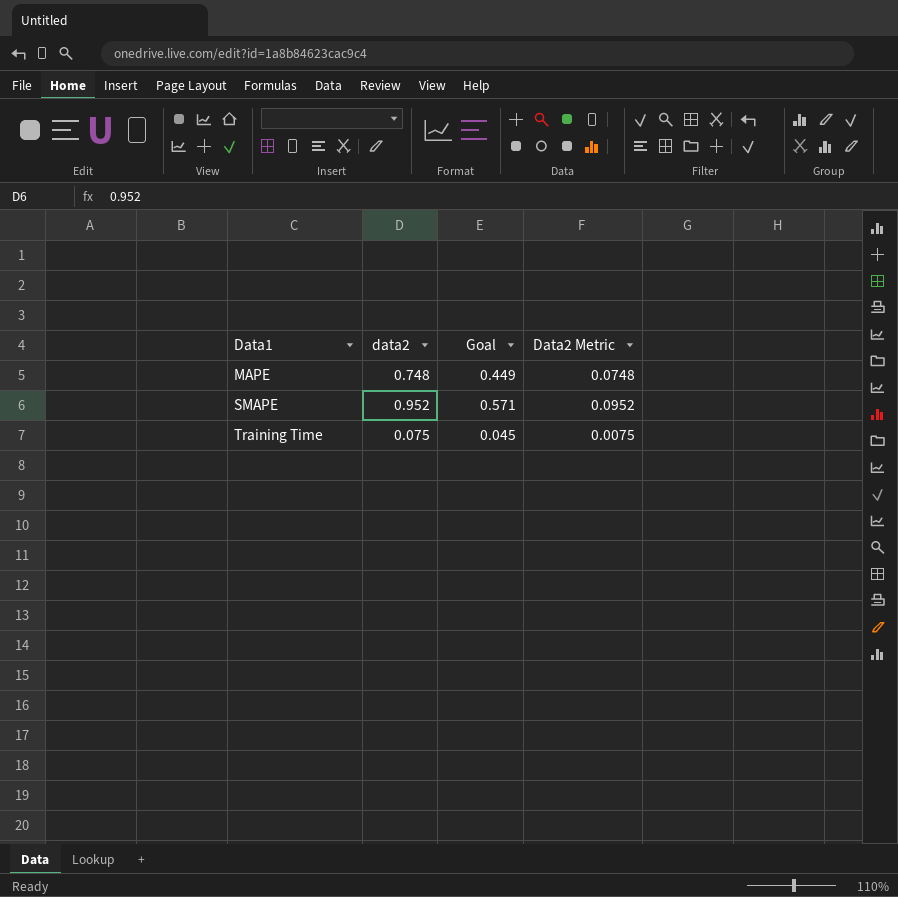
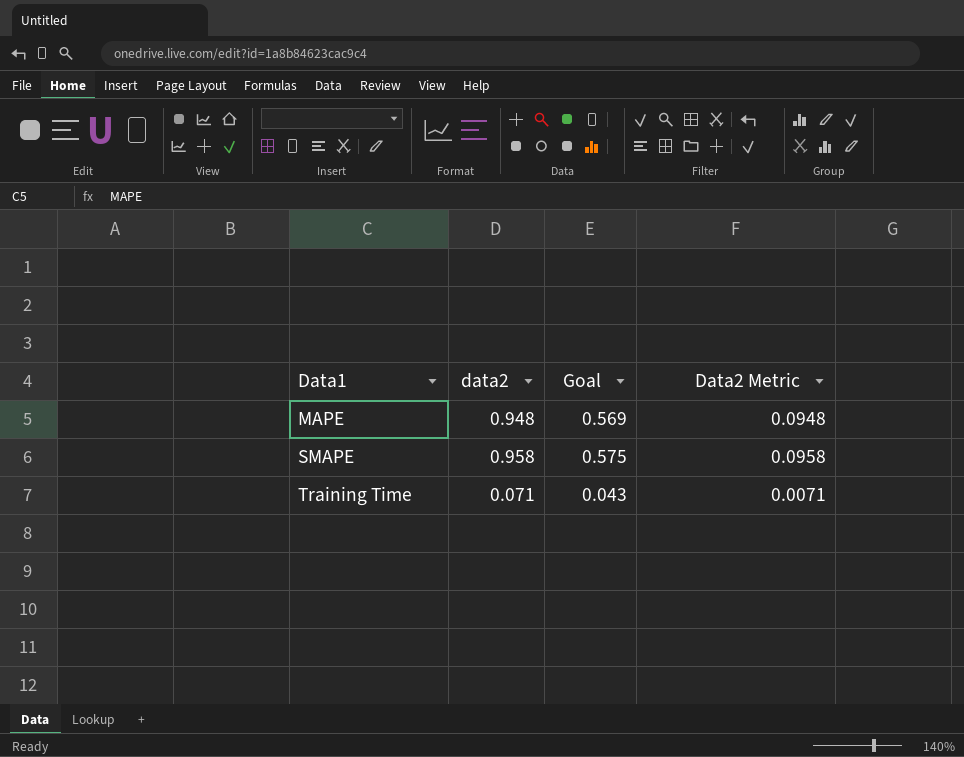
MAPE | data2: 0.748 -> 0.948
MAPE | Goal: 0.449 -> 0.569
MAPE | Data2 Metric: 0.0748 -> 0.0948
SMAPE | data2: 0.952 -> 0.958
SMAPE | Goal: 0.571 -> 0.575
SMAPE | Data2 Metric: 0.0952 -> 0.0958
Training Time | data2: 0.075 -> 0.071
Training Time | Goal: 0.045 -> 0.043
Training Time | Data2 Metric: 0.0075 -> 0.0071

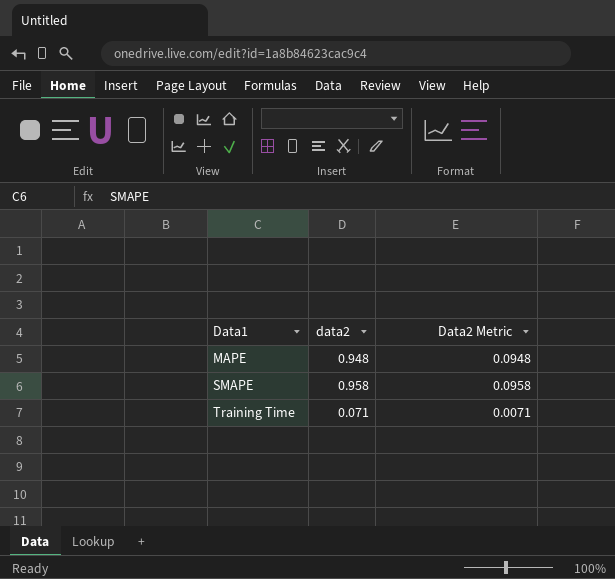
column Goal | formula: [data2] * 0.6 -> none

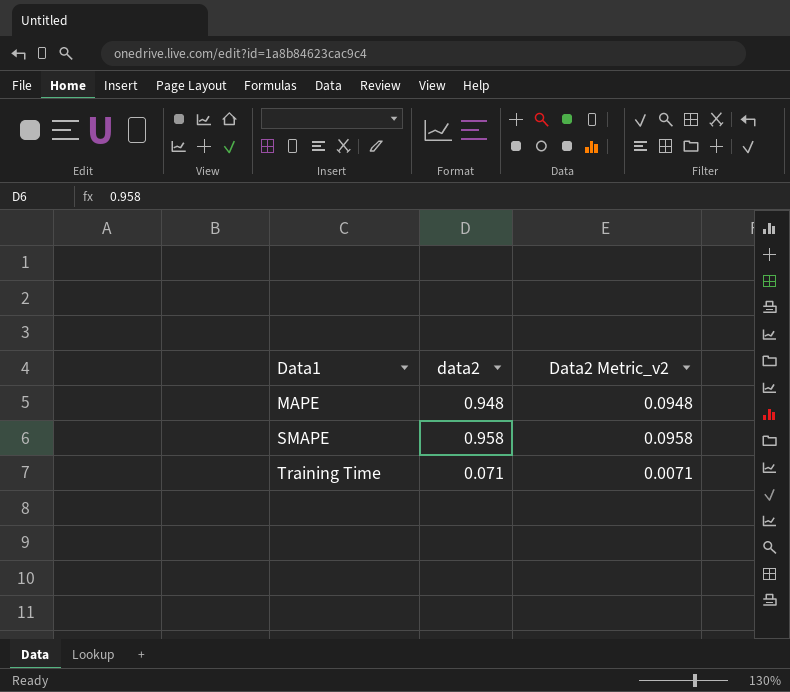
column name: Data2 Metric -> Data2 Metric_v2

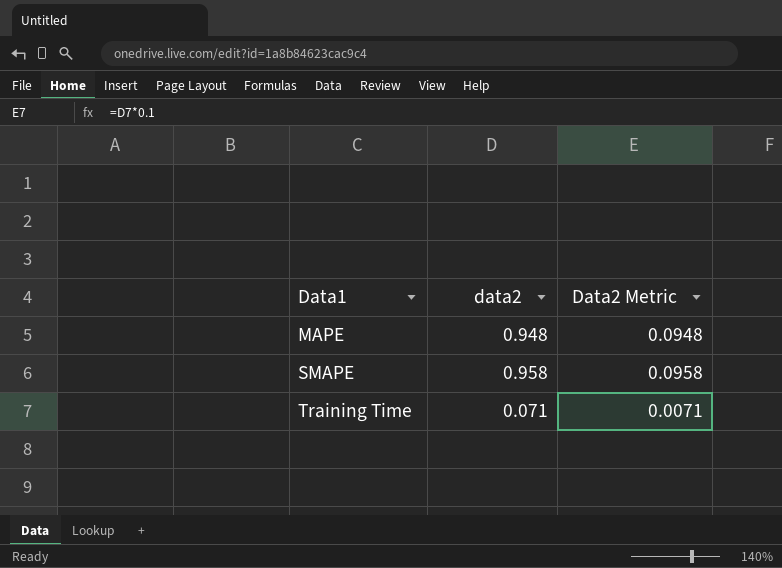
column name: Data2 Metric_v2 -> Data2 Metric

